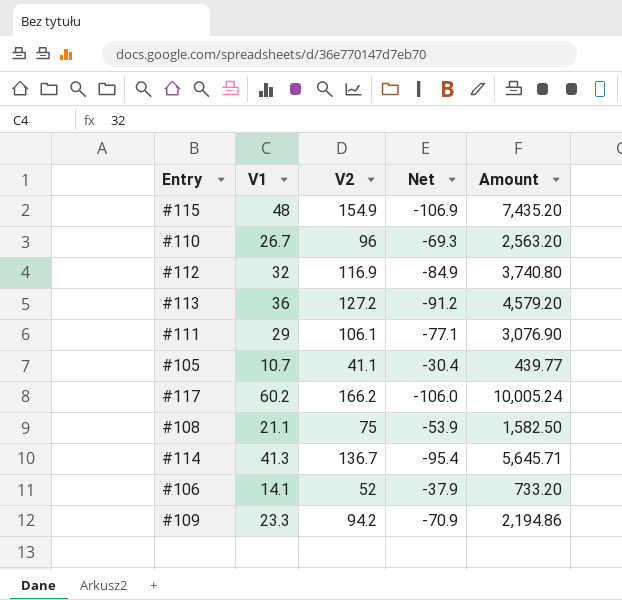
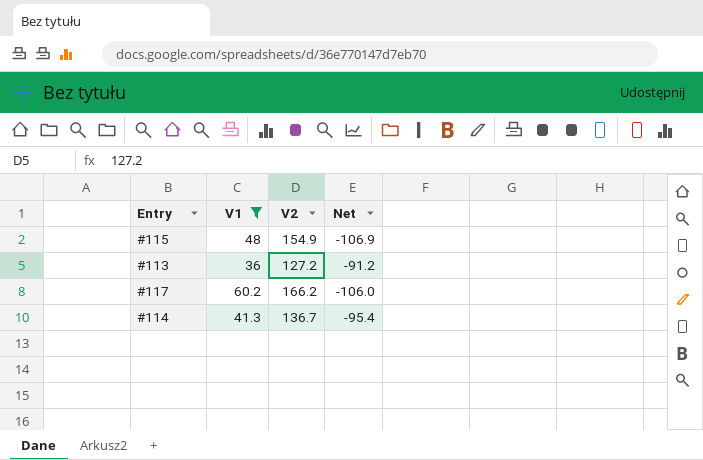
filter: none -> V1 >= 36
column Amount | formula: [V1] * [V2] -> none

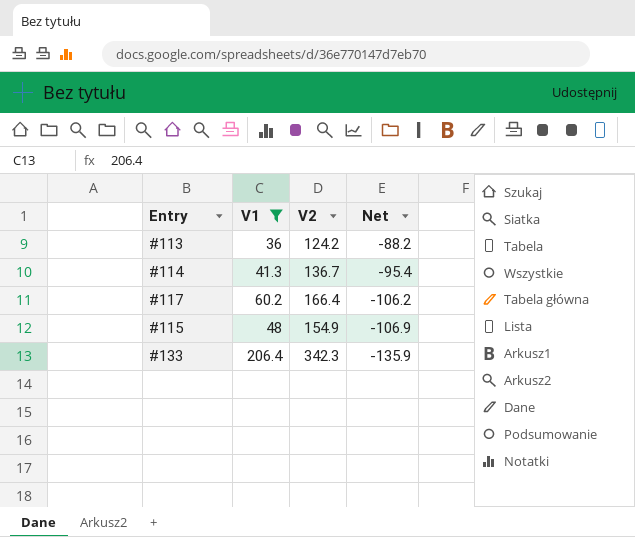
row order: none -> Net descending
#113 | V2: 127.2 -> 124.2
#113 | Net: -91.2 -> -88.2
#117 | V2: 166.2 -> 166.4
#117 | Net: -106.0 -> -106.2
row #133: none -> 206.4 | 342.3 | -135.9

